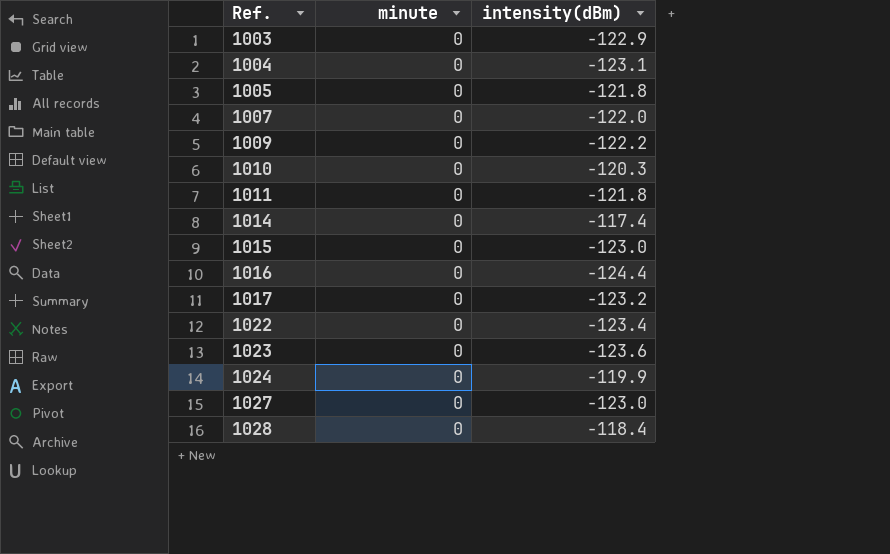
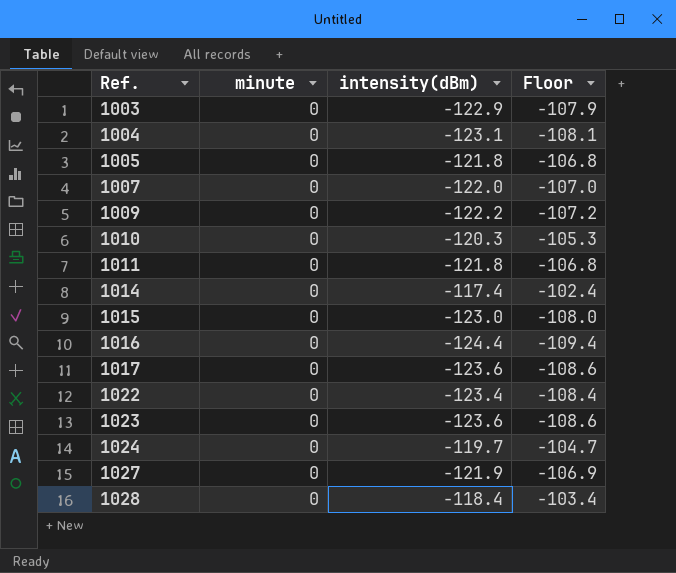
column Floor | formula: none -> [intensity(dBm)] + 15
1017 | intensity(dBm): -123.2 -> -123.6
1024 | intensity(dBm): -119.9 -> -119.7
1027 | intensity(dBm): -123.0 -> -121.9

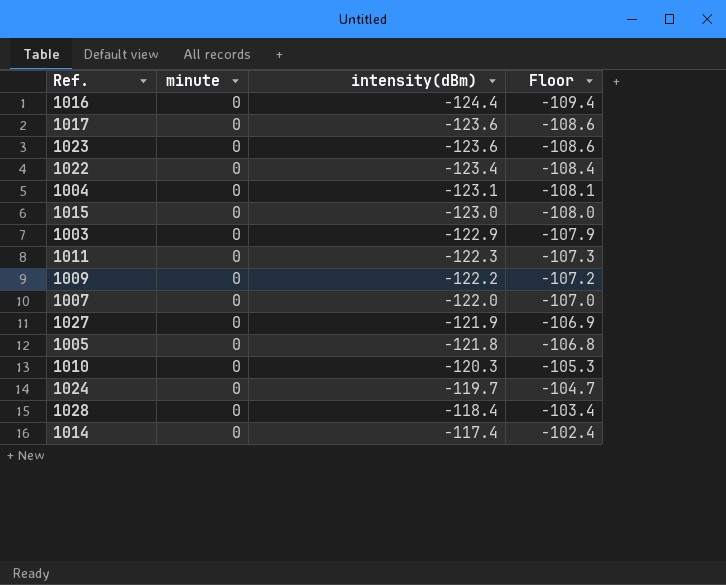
row order: Ref. ascending -> intensity(dBm) ascending
1011 | intensity(dBm): -121.8 -> -122.3
1011 | Floor: -106.8 -> -107.3

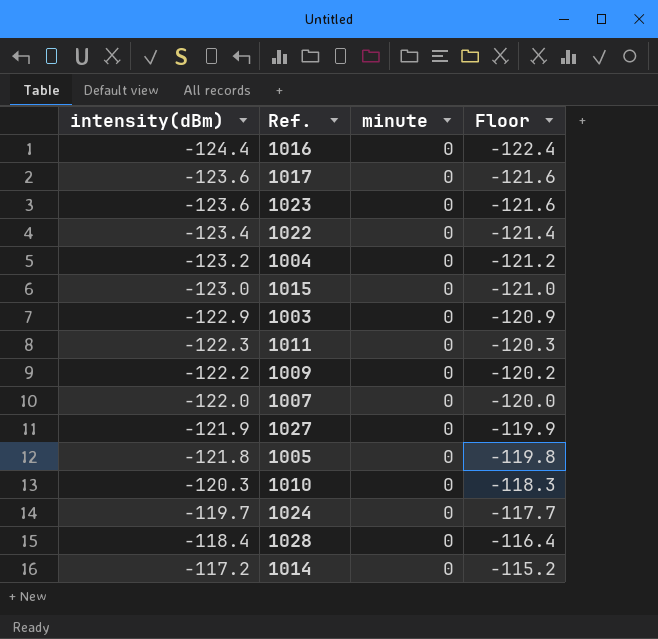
column intensity(dBm) | position: 3 -> 1
column Floor | formula: [intensity(dBm)] + 15 -> [intensity(dBm)] + 2
1004 | intensity(dBm): -123.1 -> -123.2
1014 | intensity(dBm): -117.4 -> -117.2

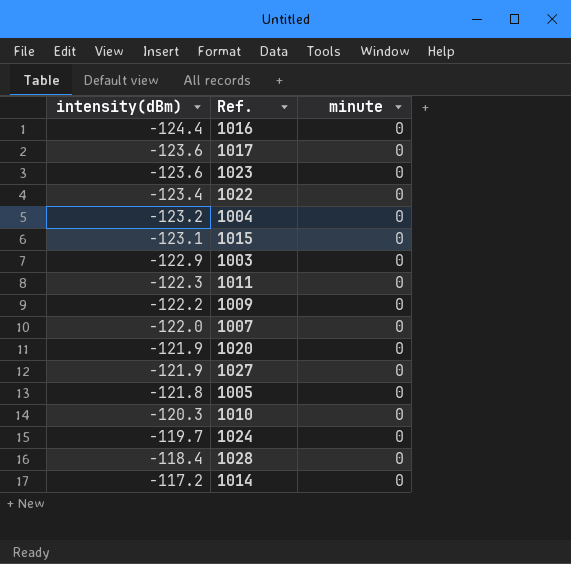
column Floor | formula: [intensity(dBm)] + 2 -> none
1015 | intensity(dBm): -123.0 -> -123.1
row 1020: none -> -121.9 | 0

